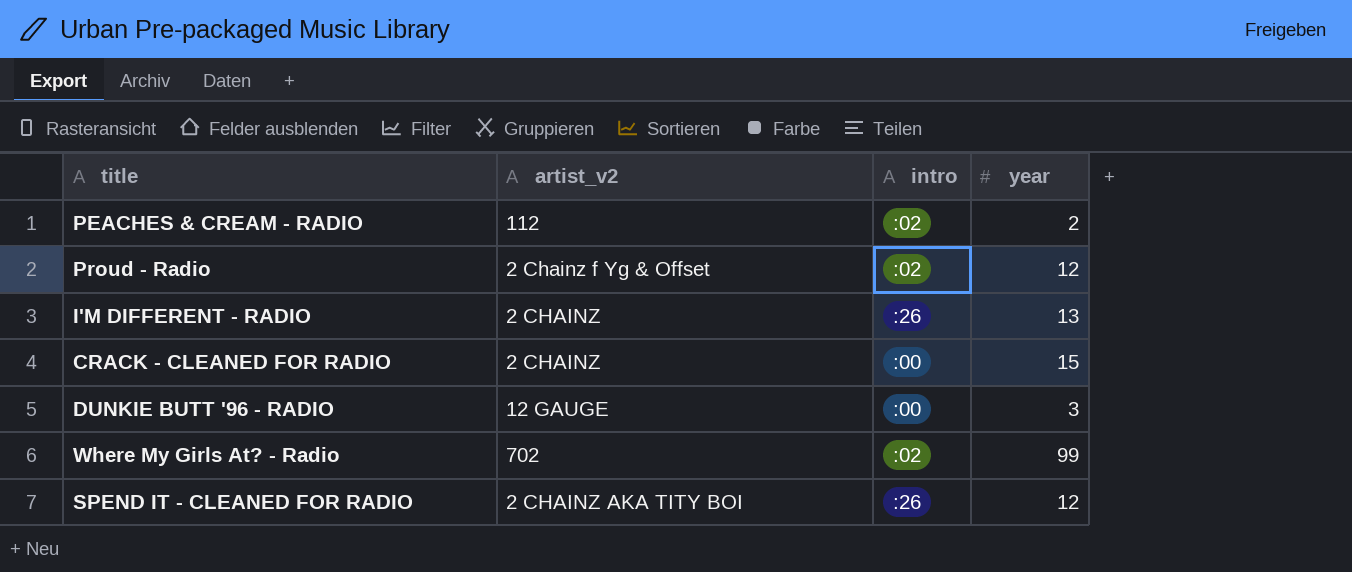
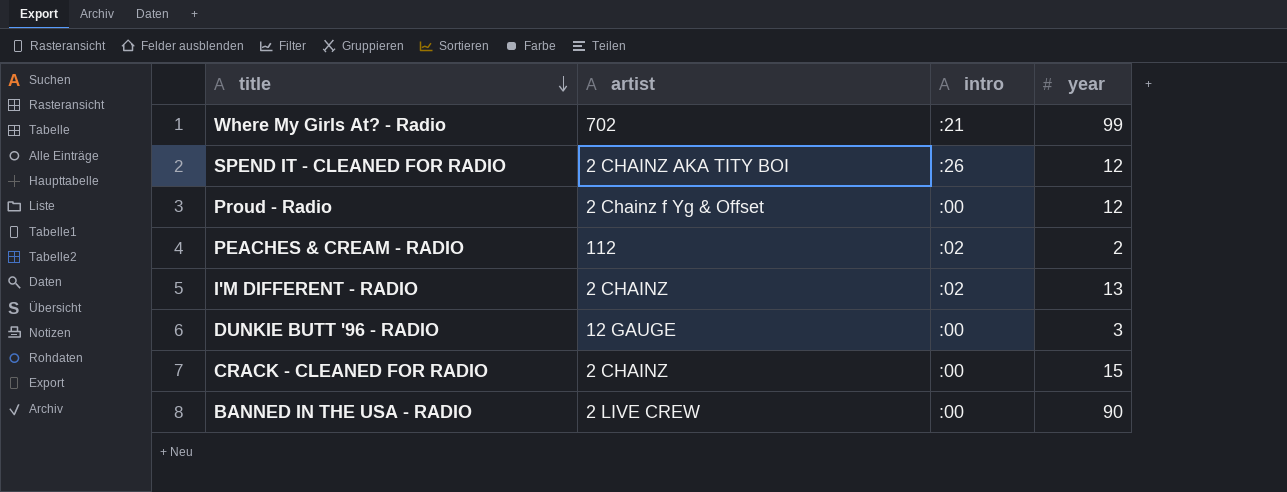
row order: none -> title descending
column name: artist_v2 -> artist
Where My Girls At? - Radio | intro: :02 -> :21
Proud - Radio | intro: :02 -> :00
I'M DIFFERENT - RADIO | intro: :26 -> :02
row BANNED IN THE USA - RADIO: none -> 2 LIVE CREW | :00 | 90

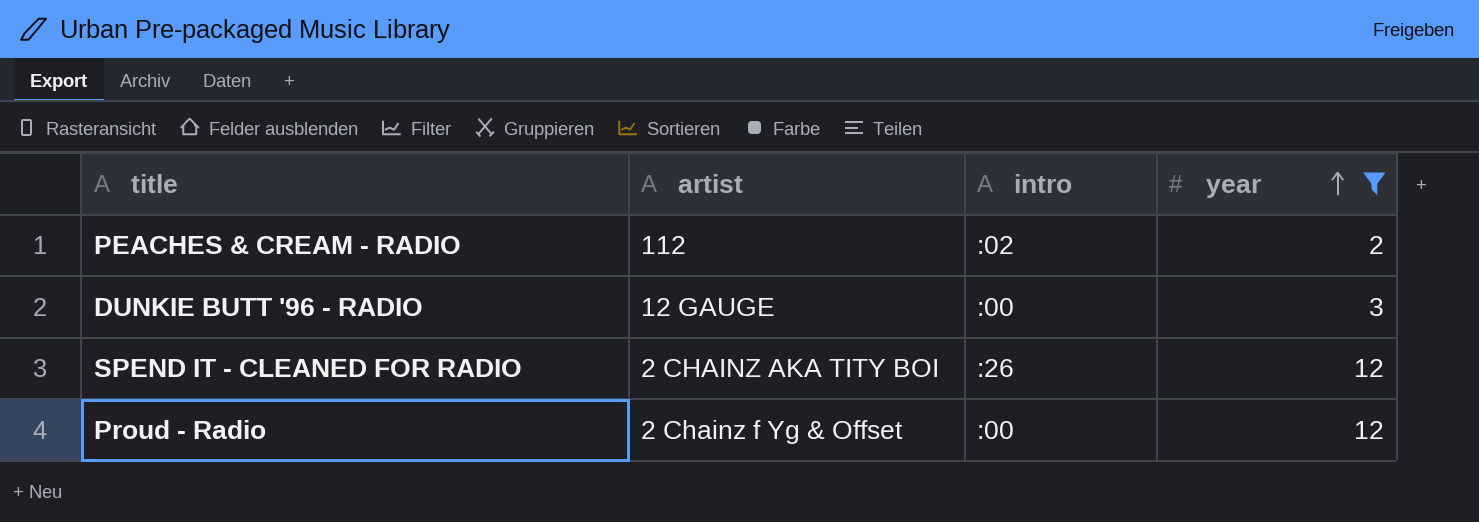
filter: none -> year <= 12
row order: title descending -> year ascending

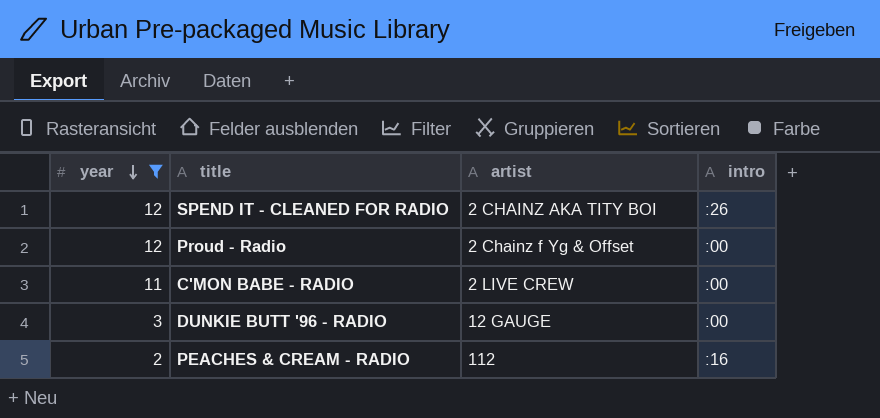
row order: year ascending -> year descending
column year | position: 4 -> 1
row C'MON BABE - RADIO: none -> 11 | 2 LIVE CREW | :00
PEACHES & CREAM - RADIO | intro: :02 -> :16

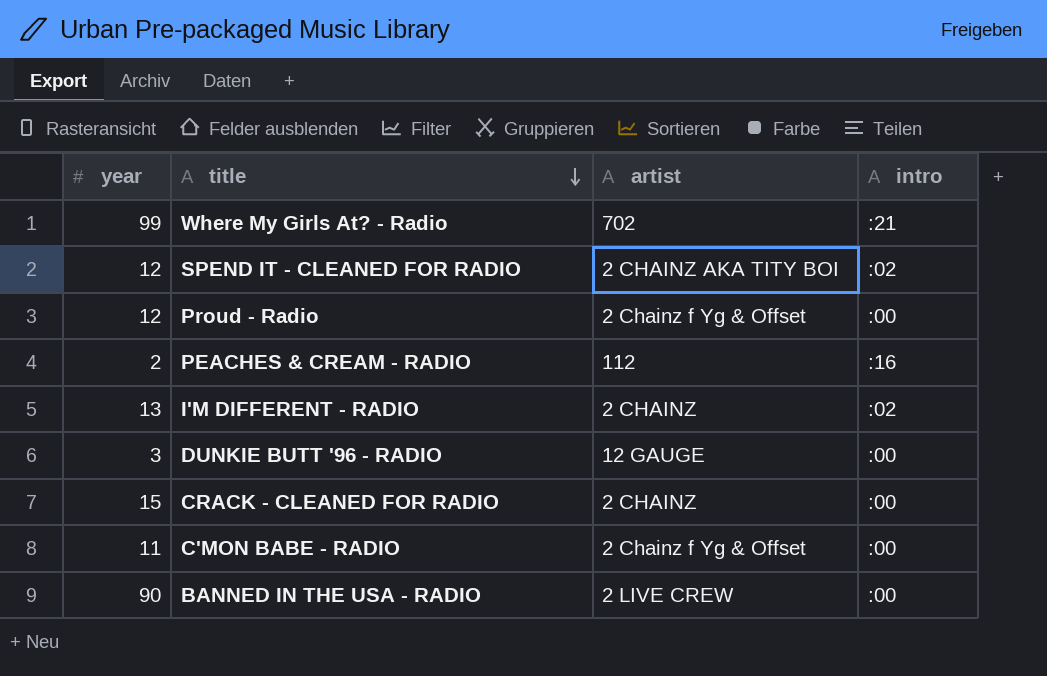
filter: year <= 12 -> none
row order: year descending -> title descending
SPEND IT - CLEANED FOR RADIO | intro: :26 -> :02
C'MON BABE - RADIO | artist: 2 LIVE CREW -> 2 Chainz f Yg & Offset

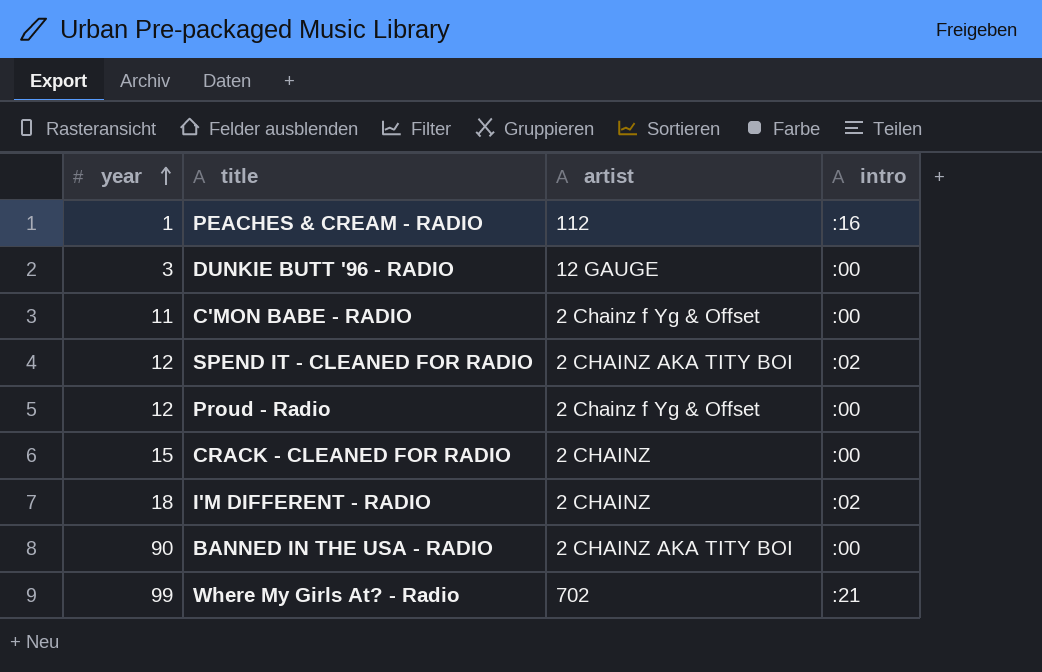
row order: title descending -> year ascending
PEACHES & CREAM - RADIO | year: 2 -> 1
I'M DIFFERENT - RADIO | year: 13 -> 18
BANNED IN THE USA - RADIO | artist: 2 LIVE CREW -> 2 CHAINZ AKA TITY BOI

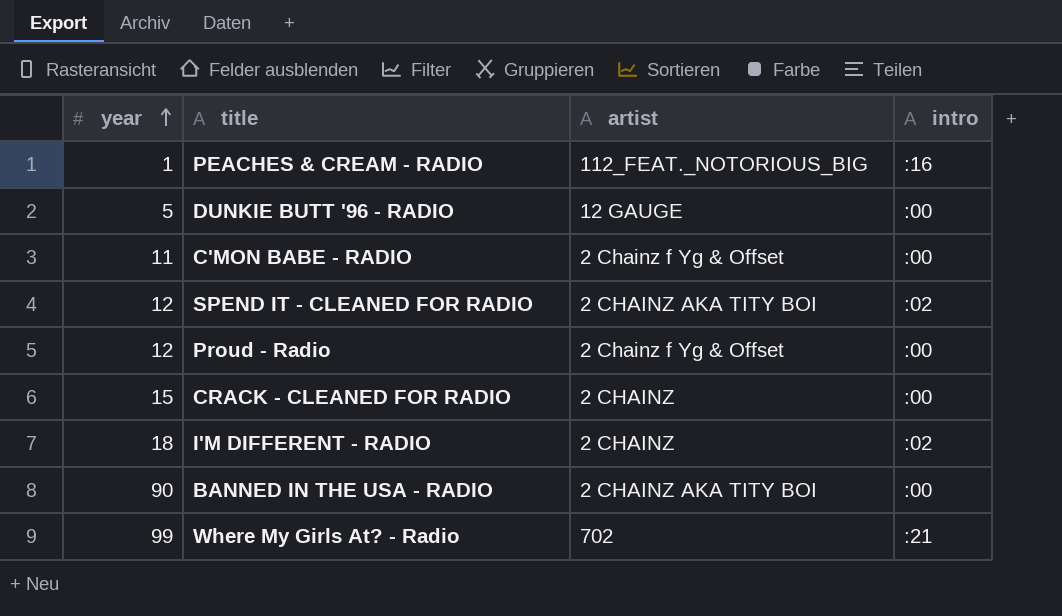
PEACHES & CREAM - RADIO | artist: 112 -> 112_FEAT._NOTORIOUS_BIG
DUNKIE BUTT '96 - RADIO | year: 3 -> 5

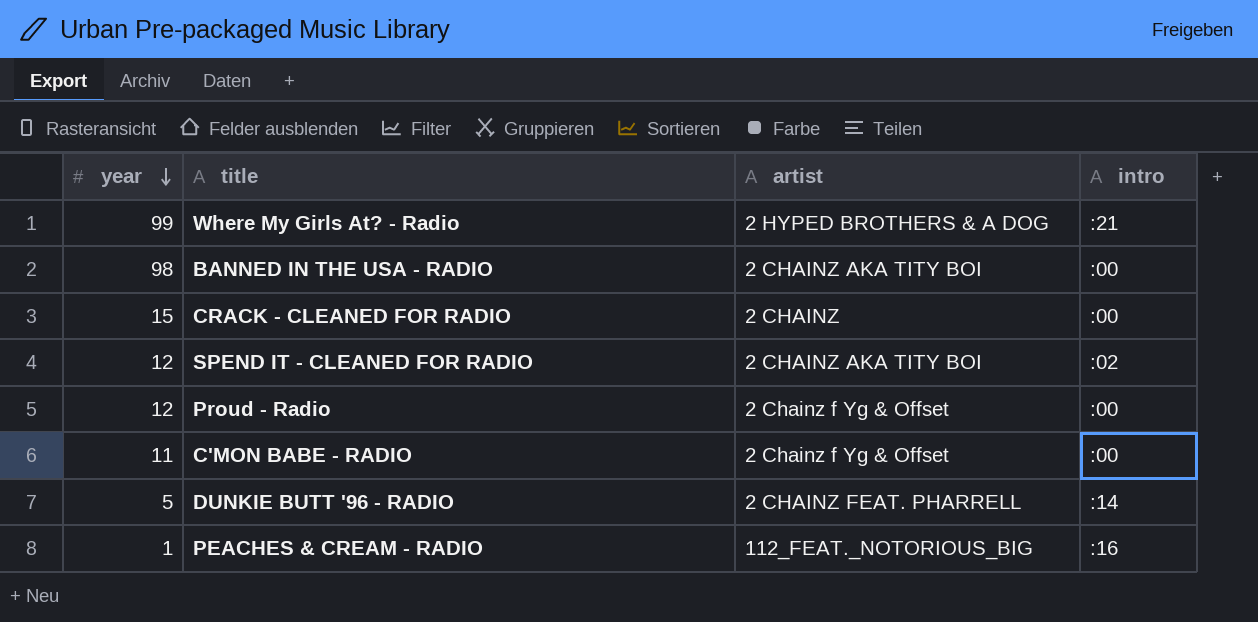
row order: year ascending -> year descending
row I'M DIFFERENT - RADIO: 18 | 2 CHAINZ | :02 -> none
Where My Girls At? - Radio | artist: 702 -> 2 HYPED BROTHERS & A DOG
BANNED IN THE USA - RADIO | year: 90 -> 98
DUNKIE BUTT '96 - RADIO | artist: 12 GAUGE -> 2 CHAINZ FEAT. PHARRELL
DUNKIE BUTT '96 - RADIO | intro: :00 -> :14

